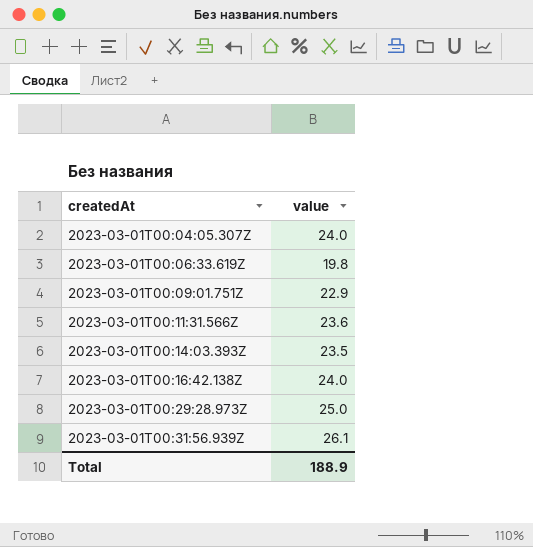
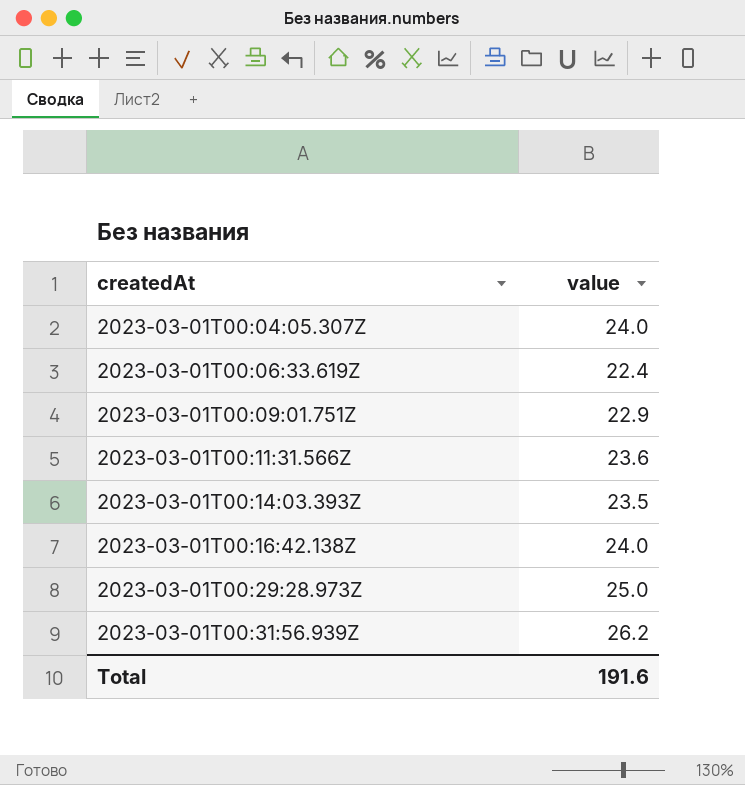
2023-03-01T00:06:33.619Z | value: 19.8 -> 22.4
2023-03-01T00:31:56.939Z | value: 26.1 -> 26.2
Total | value: 188.9 -> 191.6

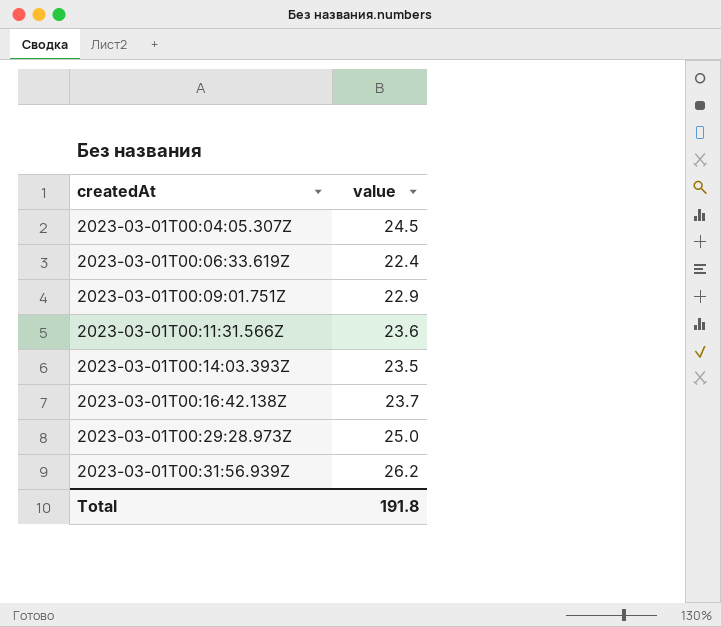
2023-03-01T00:04:05.307Z | value: 24.0 -> 24.5
2023-03-01T00:16:42.138Z | value: 24.0 -> 23.7
Total | value: 191.6 -> 191.8

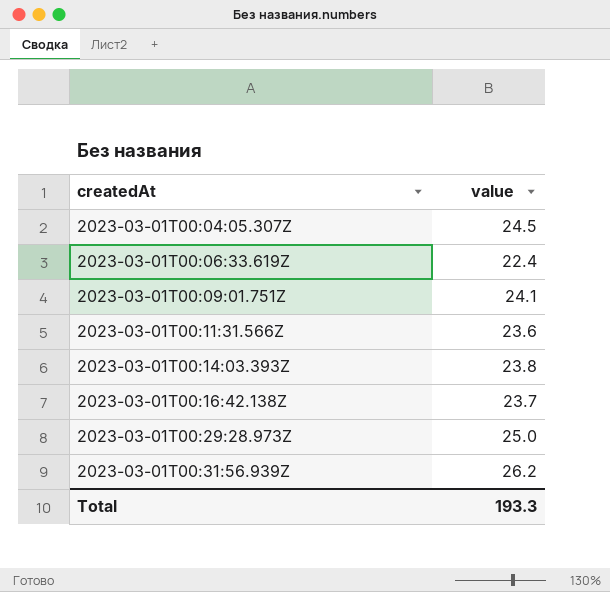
2023-03-01T00:09:01.751Z | value: 22.9 -> 24.1
2023-03-01T00:14:03.393Z | value: 23.5 -> 23.8
Total | value: 191.8 -> 193.3

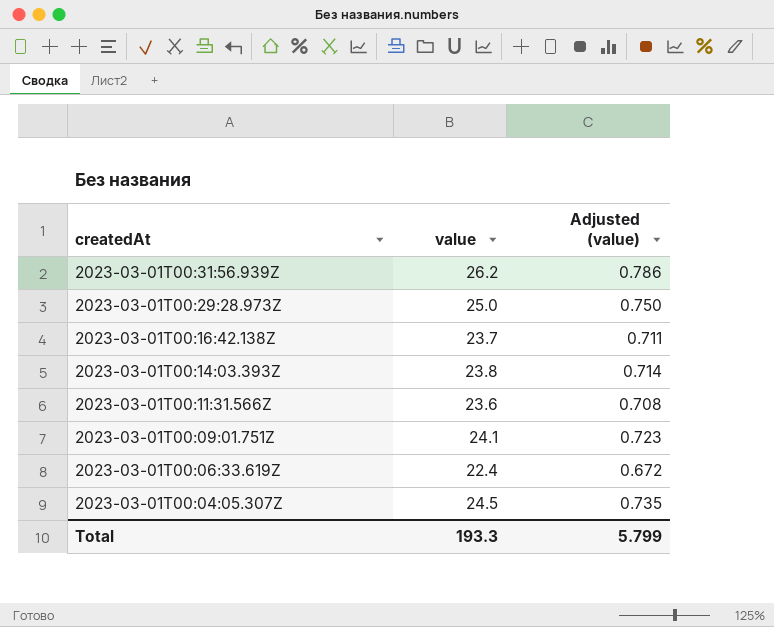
row order: createdAt ascending -> createdAt descending
column Adjusted (value) | formula: none -> [value] * 0.03

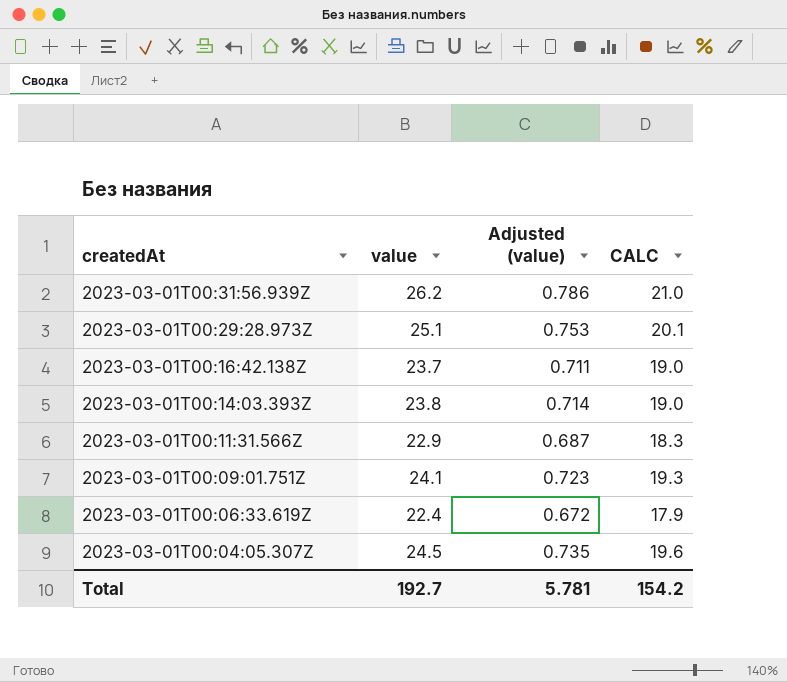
column CALC | formula: none -> [value] * 0.8
2023-03-01T00:29:28.973Z | value: 25.0 -> 25.1
2023-03-01T00:29:28.973Z | Adjusted (value): 0.750 -> 0.753
2023-03-01T00:11:31.566Z | value: 23.6 -> 22.9
2023-03-01T00:11:31.566Z | Adjusted (value): 0.708 -> 0.687
Total | value: 193.3 -> 192.7
Total | Adjusted (value): 5.799 -> 5.781

